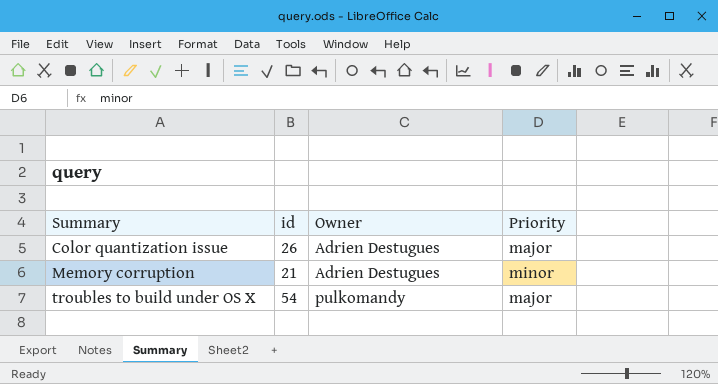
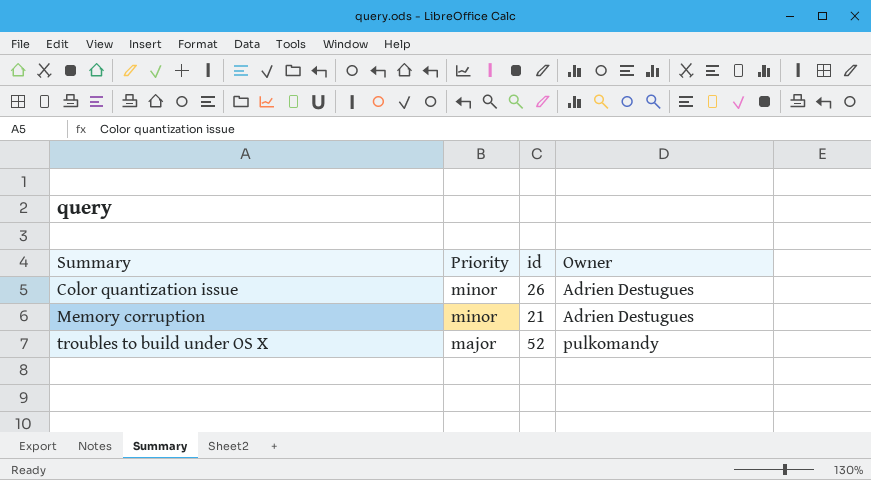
column Priority | position: 4 -> 2
Color quantization issue | Priority: major -> minor
troubles to build under OS X | id: 54 -> 52

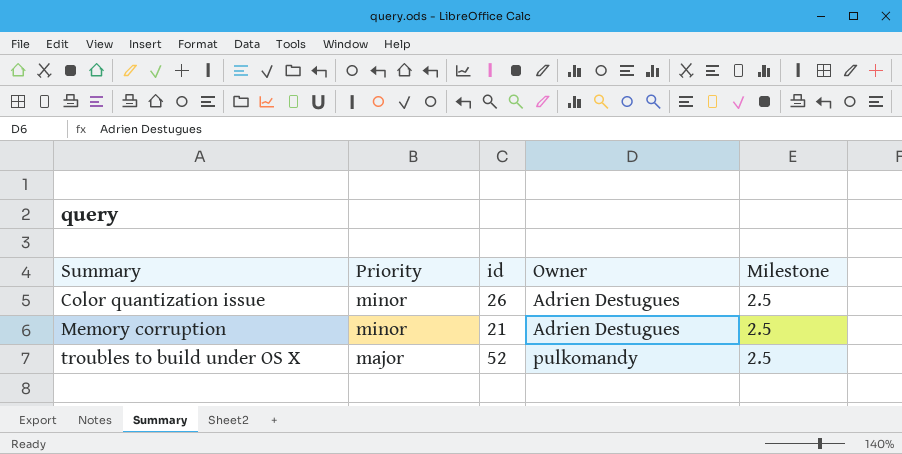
column Milestone | position: none -> 5

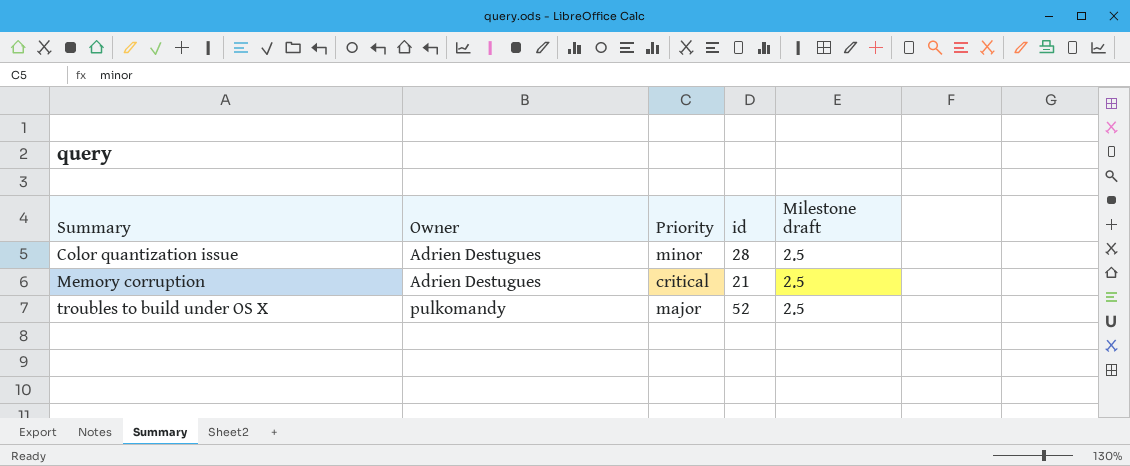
column Owner | position: 4 -> 2
column name: Milestone -> Milestone draft
Color quantization issue | id: 26 -> 28
Memory corruption | Priority: minor -> critical

